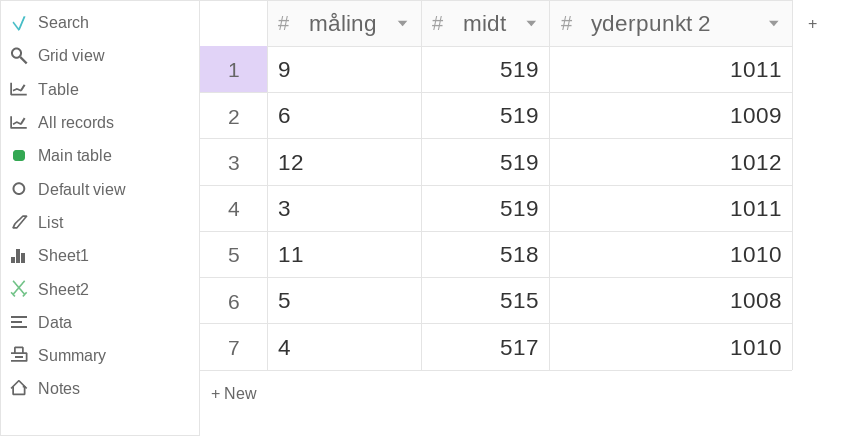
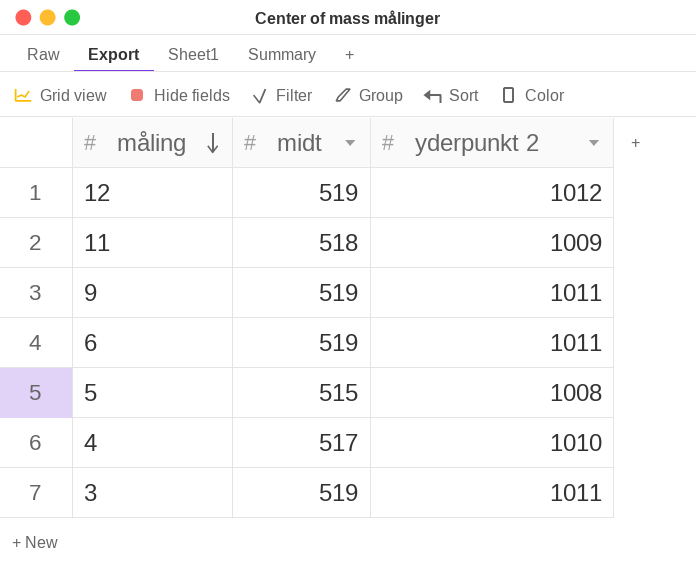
row order: none -> måling descending
11 | yderpunkt 2: 1010 -> 1009
6 | yderpunkt 2: 1009 -> 1011

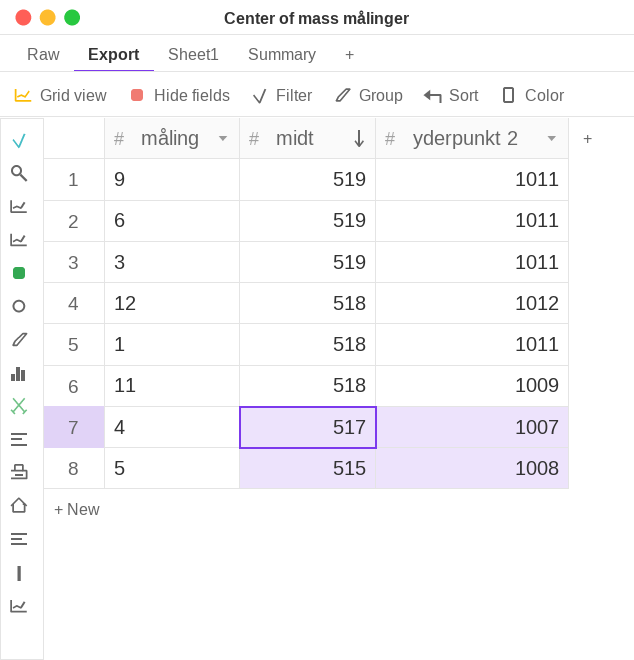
row order: måling descending -> midt descending
12 | midt: 519 -> 518
row 1: none -> 518 | 1011
4 | yderpunkt 2: 1010 -> 1007

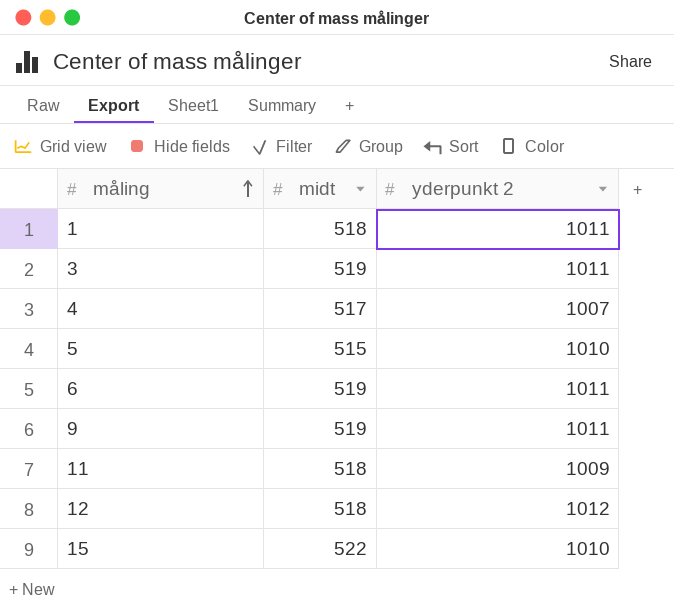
row order: midt descending -> måling ascending
5 | yderpunkt 2: 1008 -> 1010
row 15: none -> 522 | 1010

